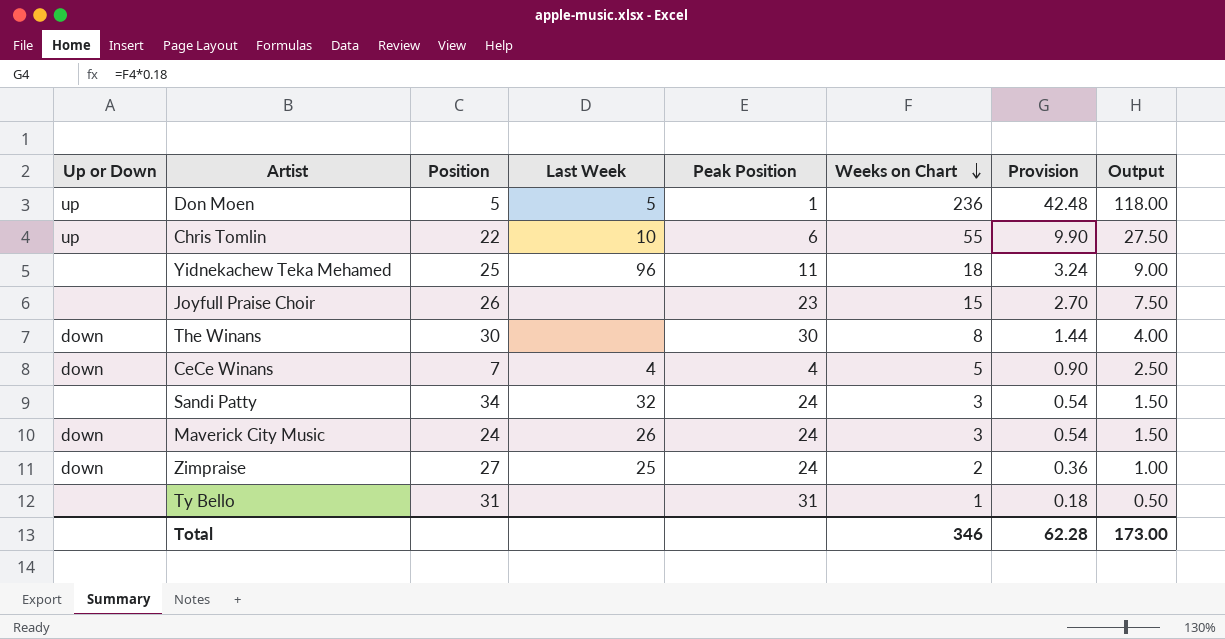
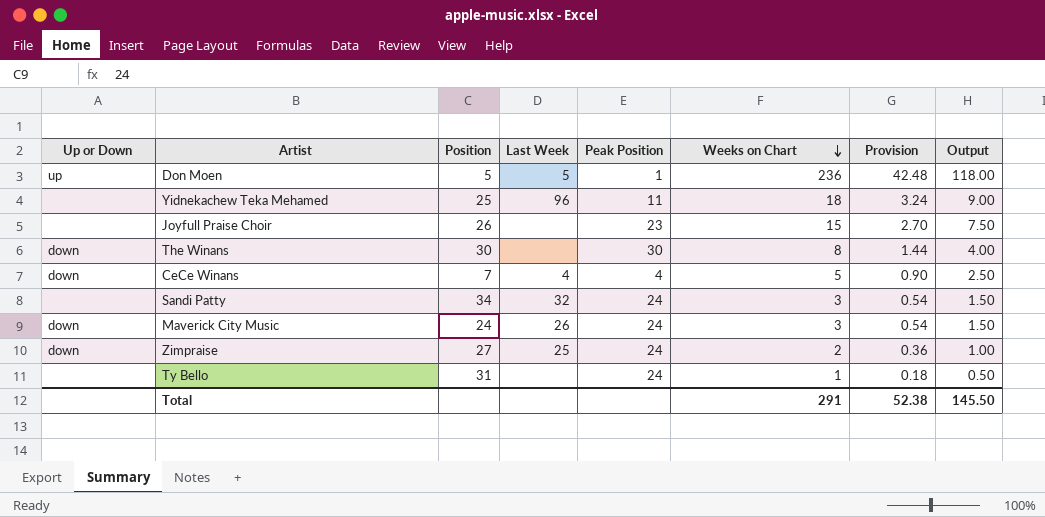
row Chris Tomlin: up | 22 | 10 | 6 | 55 | 9.90 | 27.50 -> none
Ty Bello | Peak Position: 31 -> 24
Total | Weeks on Chart: 346 -> 291
Total | Provision: 62.28 -> 52.38
Total | Output: 173.00 -> 145.50

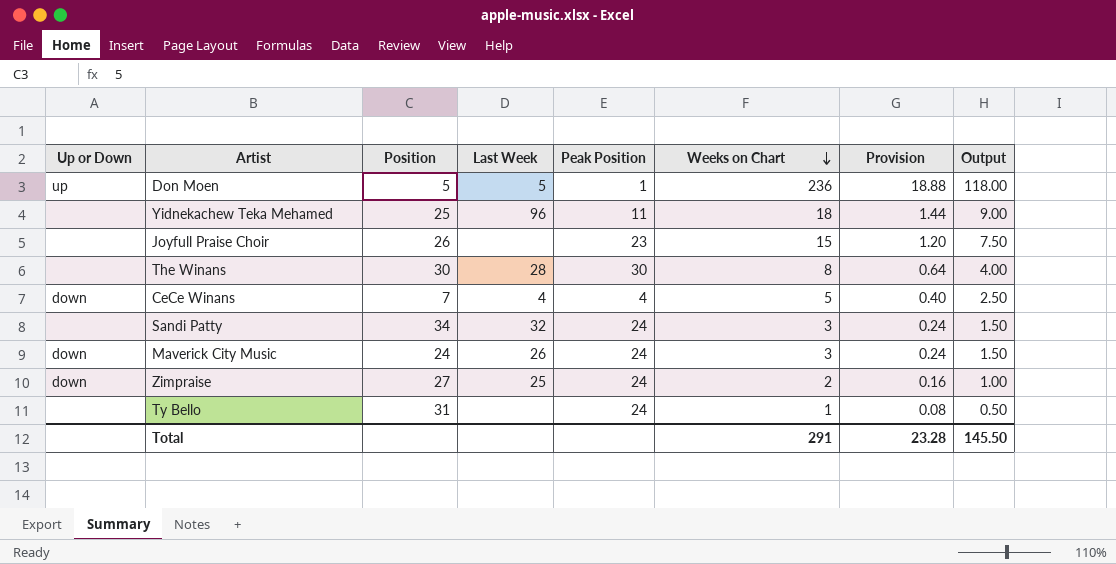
column Provision | formula: [Weeks on Chart] * 0.18 -> [Weeks on Chart] * 0.08
The Winans | Up or Down: down -> none
The Winans | Last Week: none -> 28
Total | Provision: 52.38 -> 23.28

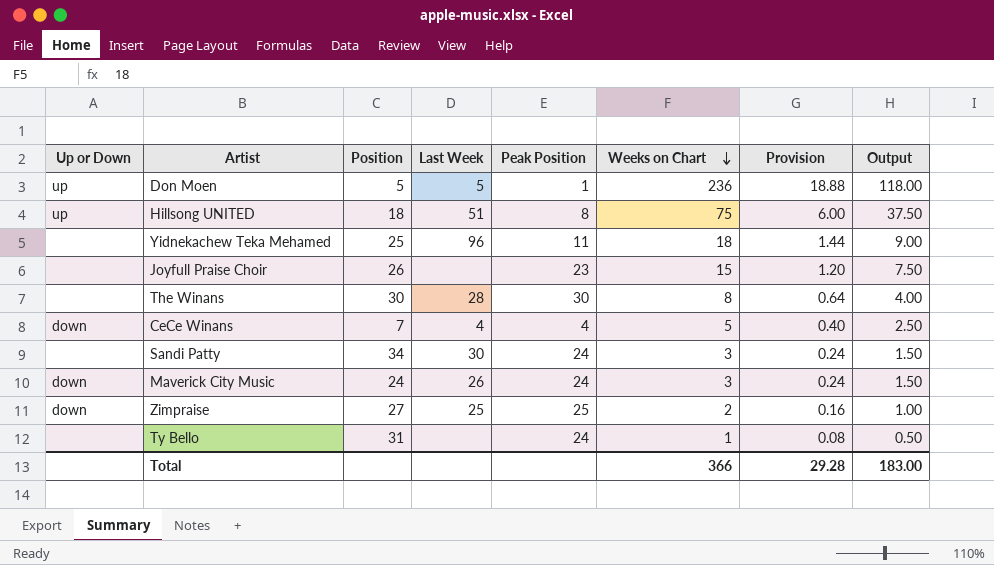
row Hillsong UNITED: none -> up | 18 | 51 | 8 | 75 | 6.00 | 37.50
Sandi Patty | Last Week: 32 -> 30
Zimpraise | Peak Position: 24 -> 25
Total | Weeks on Chart: 291 -> 366
Total | Provision: 23.28 -> 29.28
Total | Output: 145.50 -> 183.00

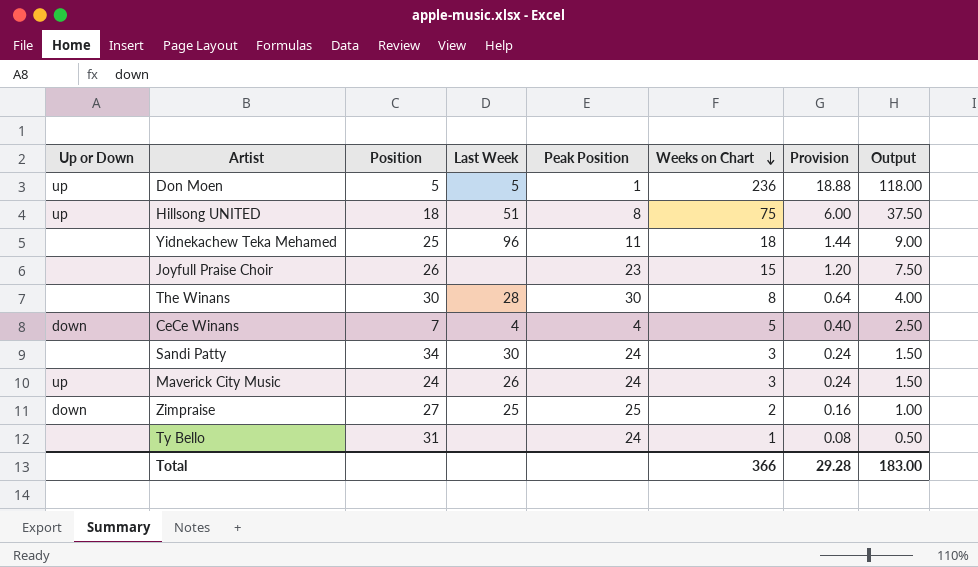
Maverick City Music | Up or Down: down -> up

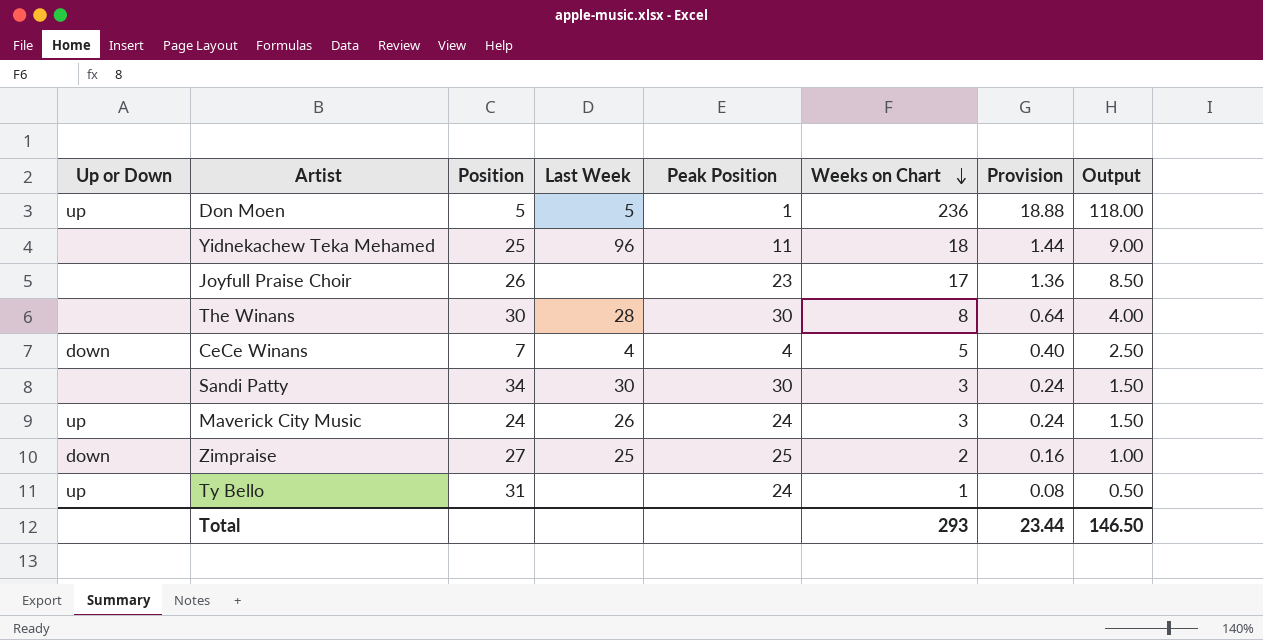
row Hillsong UNITED: up | 18 | 51 | 8 | 75 | 6.00 | 37.50 -> none
Joyfull Praise Choir | Weeks on Chart: 15 -> 17
Joyfull Praise Choir | Provision: 1.20 -> 1.36
Joyfull Praise Choir | Output: 7.50 -> 8.50
Sandi Patty | Peak Position: 24 -> 30
Ty Bello | Up or Down: none -> up
Total | Weeks on Chart: 366 -> 293
Total | Provision: 29.28 -> 23.44
Total | Output: 183.00 -> 146.50

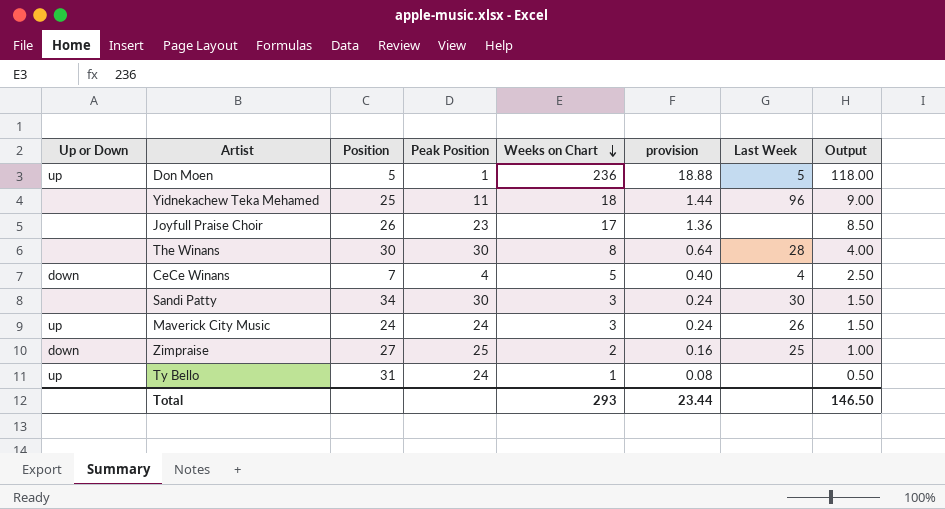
column name: Provision -> provision
column Last Week | position: 4 -> 7

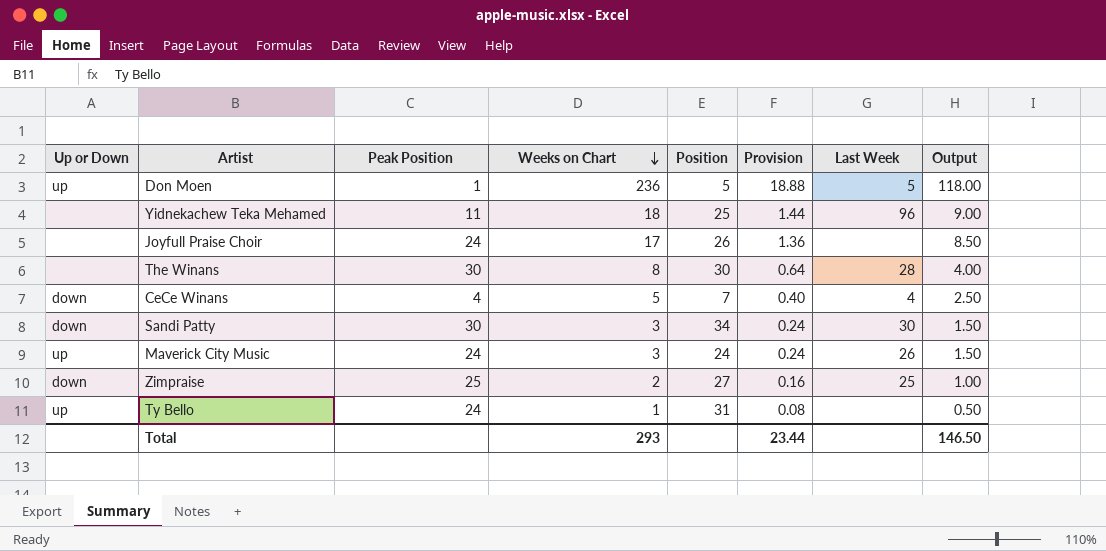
column Position | position: 3 -> 5
column name: provision -> Provision
Joyfull Praise Choir | Peak Position: 23 -> 24
Sandi Patty | Up or Down: none -> down

